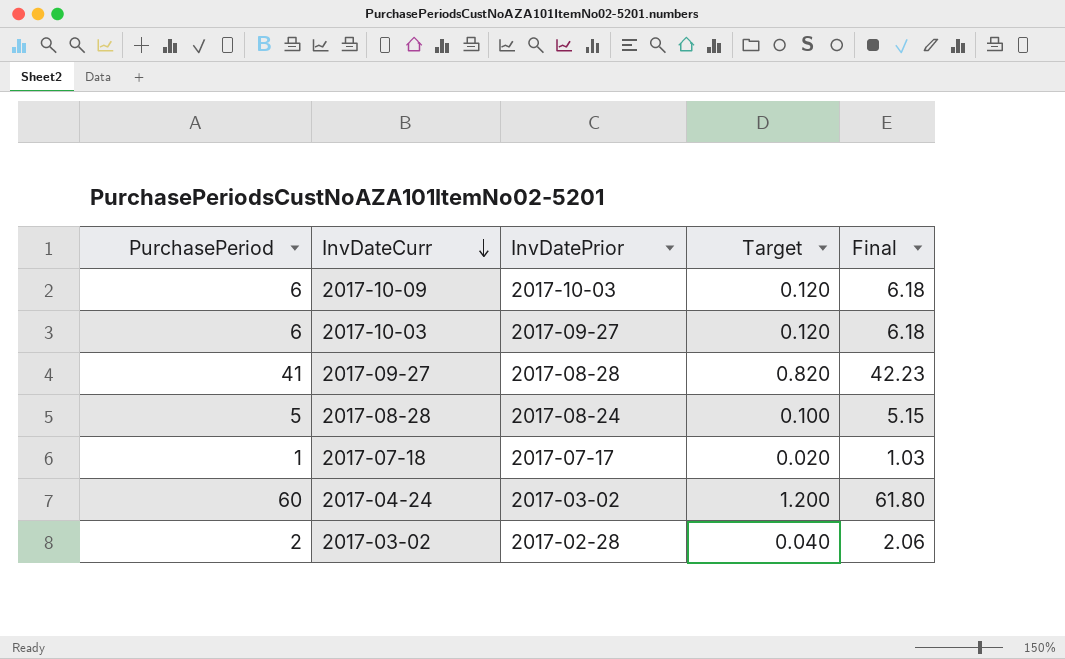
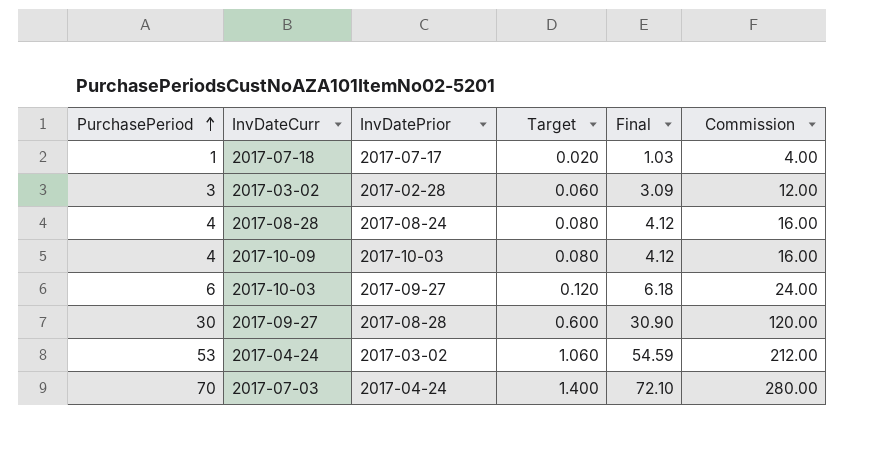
row order: InvDateCurr descending -> PurchasePeriod ascending
column Commission | formula: none -> [PurchasePeriod] * 4
2017-03-02 | PurchasePeriod: 2 -> 3
2017-03-02 | Target: 0.040 -> 0.060
2017-03-02 | Final: 2.06 -> 3.09
2017-08-28 | PurchasePeriod: 5 -> 4
2017-08-28 | Target: 0.100 -> 0.080
2017-08-28 | Final: 5.15 -> 4.12
2017-10-09 | PurchasePeriod: 6 -> 4
2017-10-09 | Target: 0.120 -> 0.080
2017-10-09 | Final: 6.18 -> 4.12
2017-09-27 | PurchasePeriod: 41 -> 30
2017-09-27 | Target: 0.820 -> 0.600
2017-09-27 | Final: 42.23 -> 30.90
2017-04-24 | PurchasePeriod: 60 -> 53
2017-04-24 | Target: 1.200 -> 1.060
2017-04-24 | Final: 61.80 -> 54.59
row 2017-07-03: none -> 70 | 2017-04-24 | 1.400 | 72.10 | 280.00

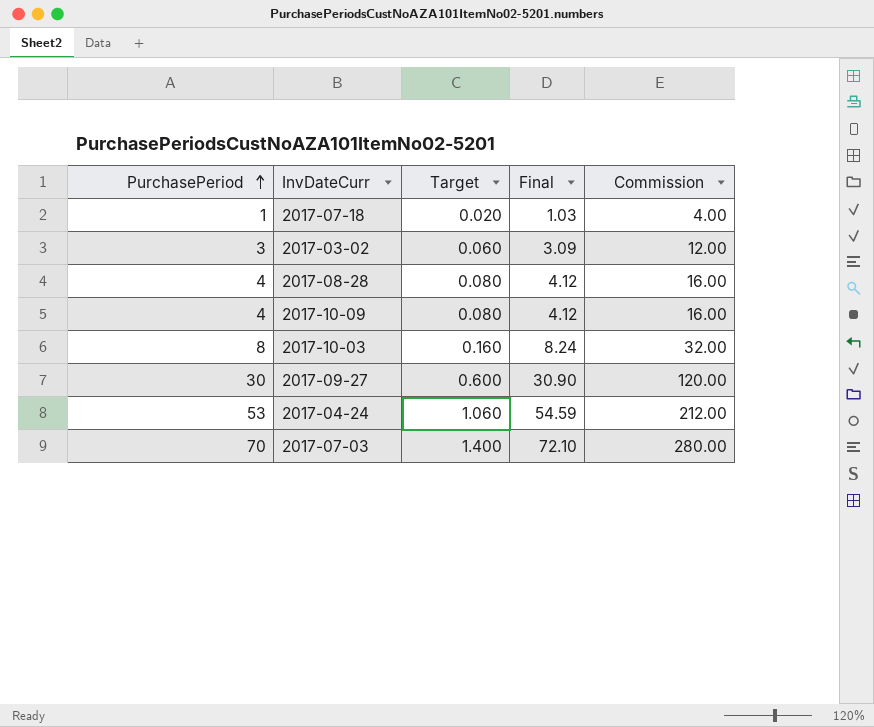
column InvDatePrior | position: 3 -> none
2017-10-03 | PurchasePeriod: 6 -> 8
2017-10-03 | Target: 0.120 -> 0.160
2017-10-03 | Final: 6.18 -> 8.24
2017-10-03 | Commission: 24.00 -> 32.00

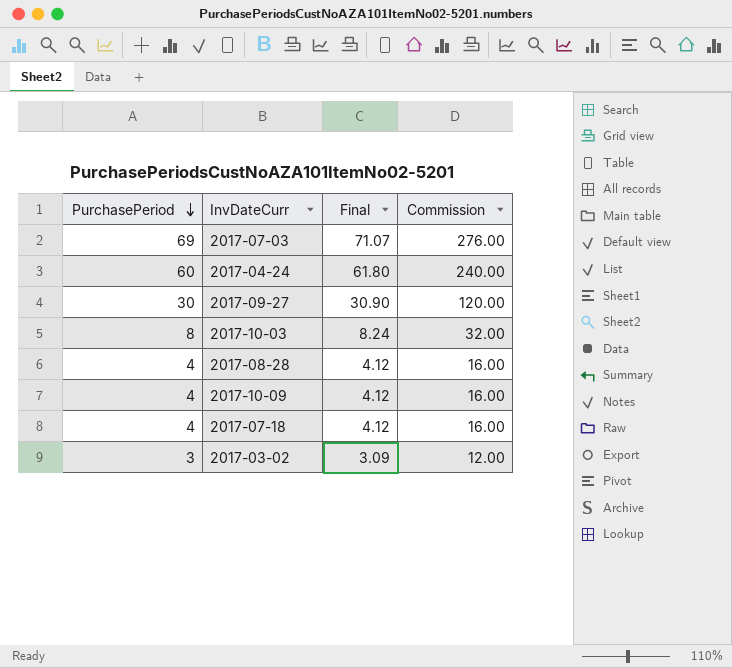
row order: PurchasePeriod ascending -> PurchasePeriod descending
column Target | formula: [PurchasePeriod] * 0.02 -> none
2017-07-03 | PurchasePeriod: 70 -> 69
2017-07-03 | Final: 72.10 -> 71.07
2017-07-03 | Commission: 280.00 -> 276.00
2017-04-24 | PurchasePeriod: 53 -> 60
2017-04-24 | Final: 54.59 -> 61.80
2017-04-24 | Commission: 212.00 -> 240.00
2017-07-18 | PurchasePeriod: 1 -> 4
2017-07-18 | Final: 1.03 -> 4.12
2017-07-18 | Commission: 4.00 -> 16.00

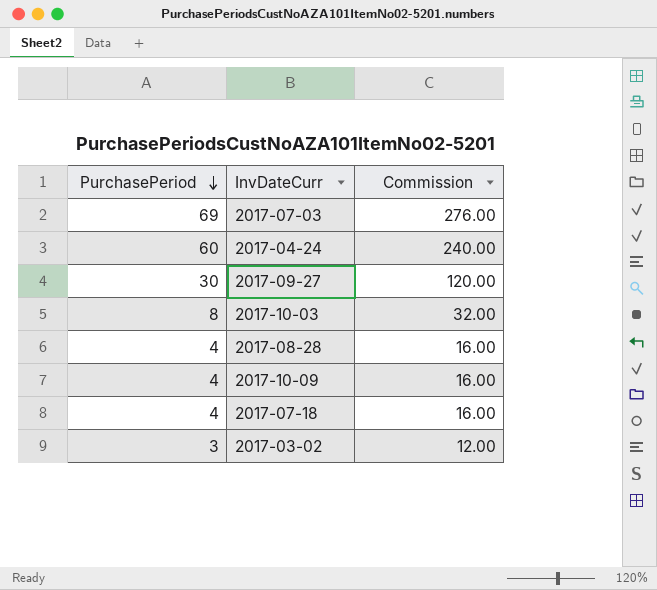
column Final | formula: [PurchasePeriod] * 1.03 -> none

